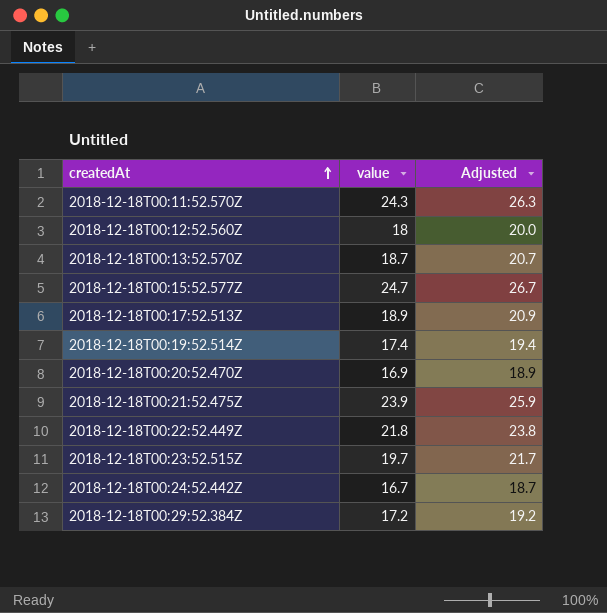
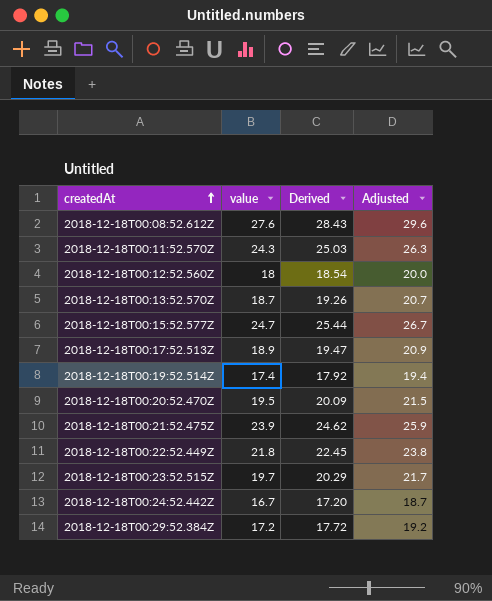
column Derived | formula: none -> [value] * 1.03
row 2018-12-18T00:08:52.612Z: none -> 27.6 | 28.43 | 29.6
2018-12-18T00:20:52.470Z | value: 16.9 -> 19.5
2018-12-18T00:20:52.470Z | Adjusted: 18.9 -> 21.5

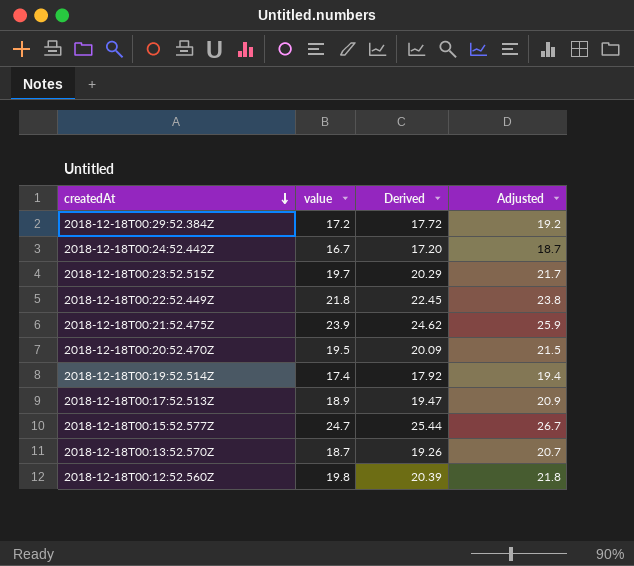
row order: createdAt ascending -> createdAt descending
row 2018-12-18T00:08:52.612Z: 27.6 | 28.43 | 29.6 -> none
row 2018-12-18T00:11:52.570Z: 24.3 | 25.03 | 26.3 -> none
2018-12-18T00:12:52.560Z | value: 18 -> 19.8
2018-12-18T00:12:52.560Z | Derived: 18.54 -> 20.39
2018-12-18T00:12:52.560Z | Adjusted: 20.0 -> 21.8

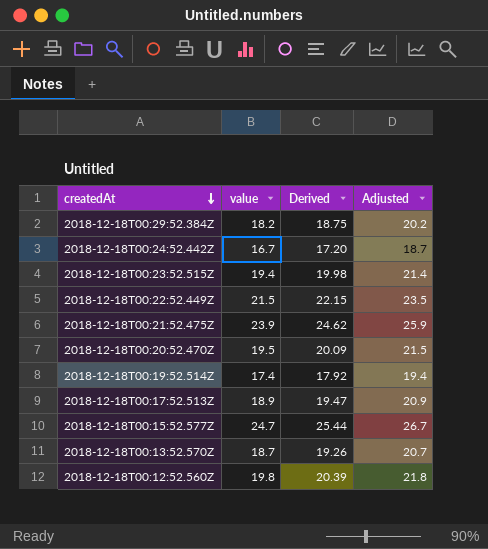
2018-12-18T00:29:52.384Z | value: 17.2 -> 18.2
2018-12-18T00:29:52.384Z | Derived: 17.72 -> 18.75
2018-12-18T00:29:52.384Z | Adjusted: 19.2 -> 20.2
2018-12-18T00:23:52.515Z | value: 19.7 -> 19.4
2018-12-18T00:23:52.515Z | Derived: 20.29 -> 19.98
2018-12-18T00:23:52.515Z | Adjusted: 21.7 -> 21.4
2018-12-18T00:22:52.449Z | value: 21.8 -> 21.5
2018-12-18T00:22:52.449Z | Derived: 22.45 -> 22.15
2018-12-18T00:22:52.449Z | Adjusted: 23.8 -> 23.5

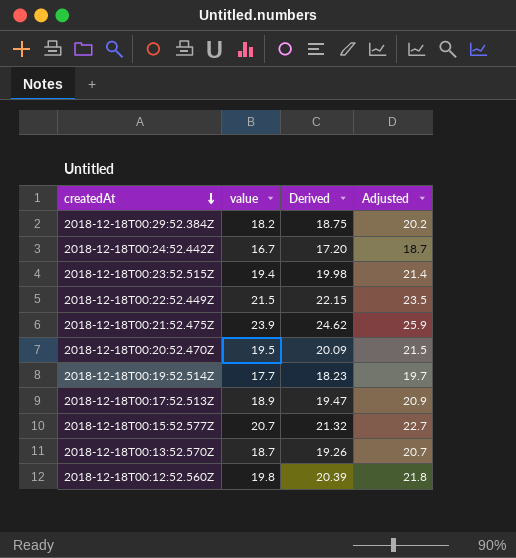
2018-12-18T00:19:52.514Z | value: 17.4 -> 17.7
2018-12-18T00:19:52.514Z | Derived: 17.92 -> 18.23
2018-12-18T00:19:52.514Z | Adjusted: 19.4 -> 19.7
2018-12-18T00:15:52.577Z | value: 24.7 -> 20.7
2018-12-18T00:15:52.577Z | Derived: 25.44 -> 21.32
2018-12-18T00:15:52.577Z | Adjusted: 26.7 -> 22.7

